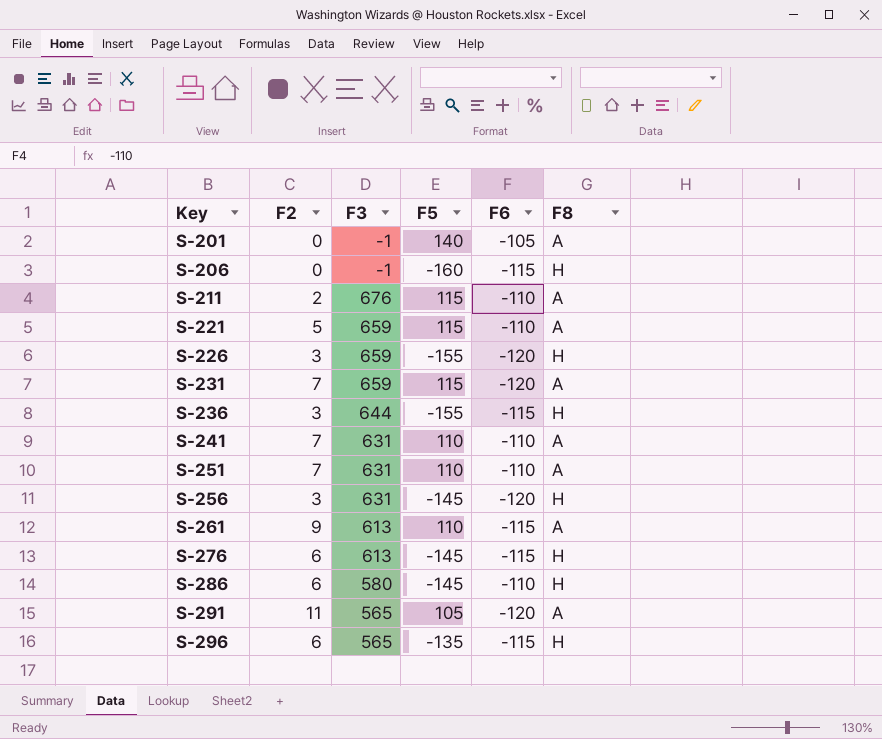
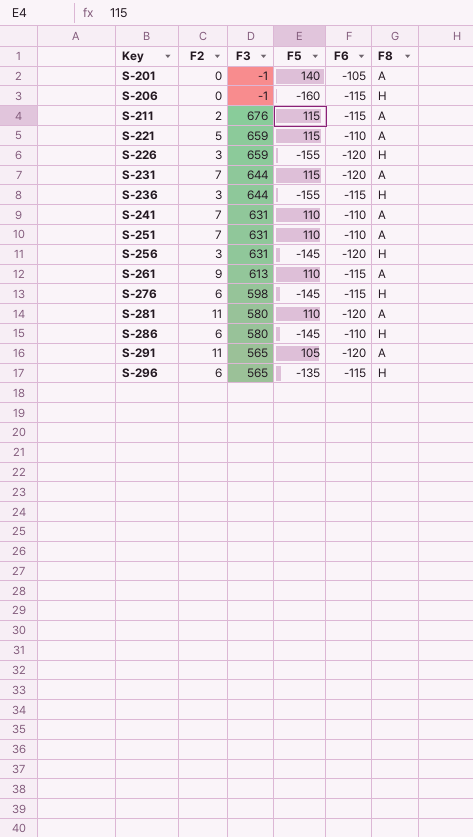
S-211 | F6: -110 -> -115
S-231 | F3: 659 -> 644
S-276 | F3: 613 -> 598
row S-281: none -> 11 | 580 | 110 | -120 | A

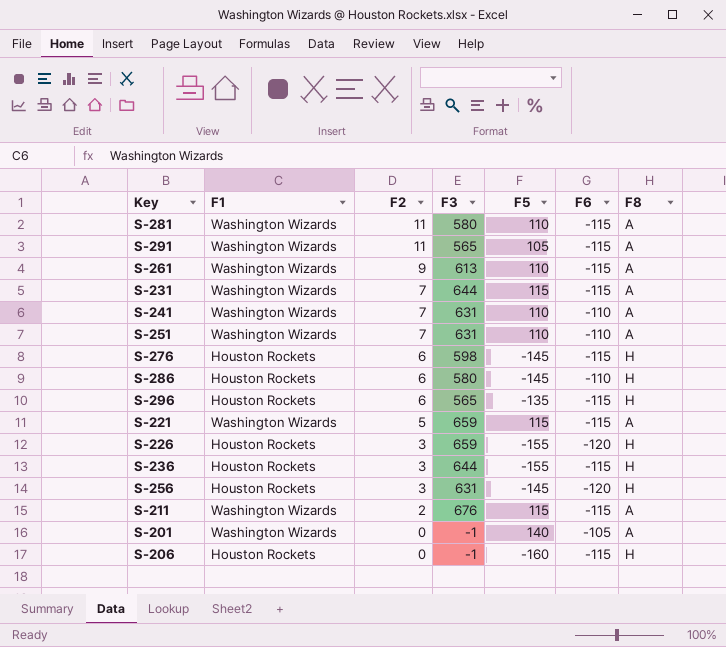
row order: Key ascending -> F2 descending
column F1 | position: none -> 2
S-281 | F6: -120 -> -115
S-291 | F6: -120 -> -115
S-231 | F6: -120 -> -115
S-221 | F6: -110 -> -115

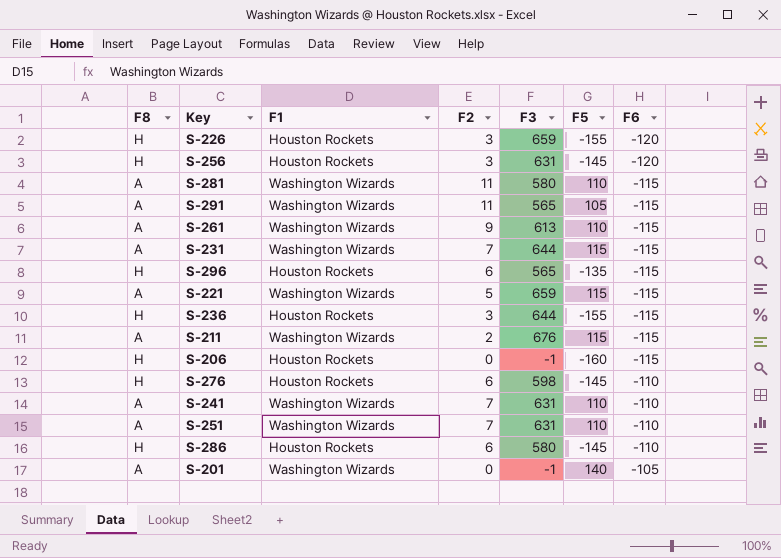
row order: F2 descending -> F6 ascending
column F8 | position: 7 -> 1
S-276 | F6: -115 -> -110

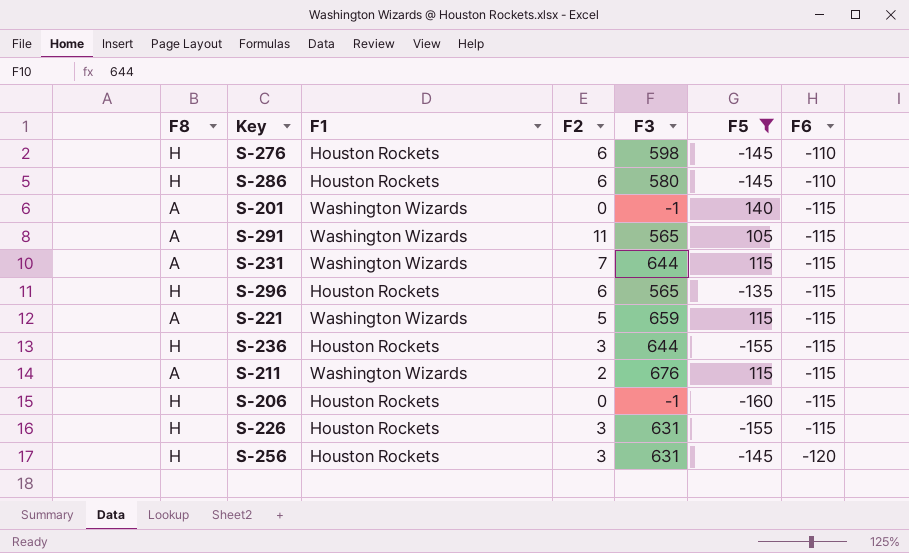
filter: none -> F5 != 110
row order: F6 ascending -> F6 descending
S-201 | F6: -105 -> -115
S-226 | F3: 659 -> 631
S-226 | F6: -120 -> -115

